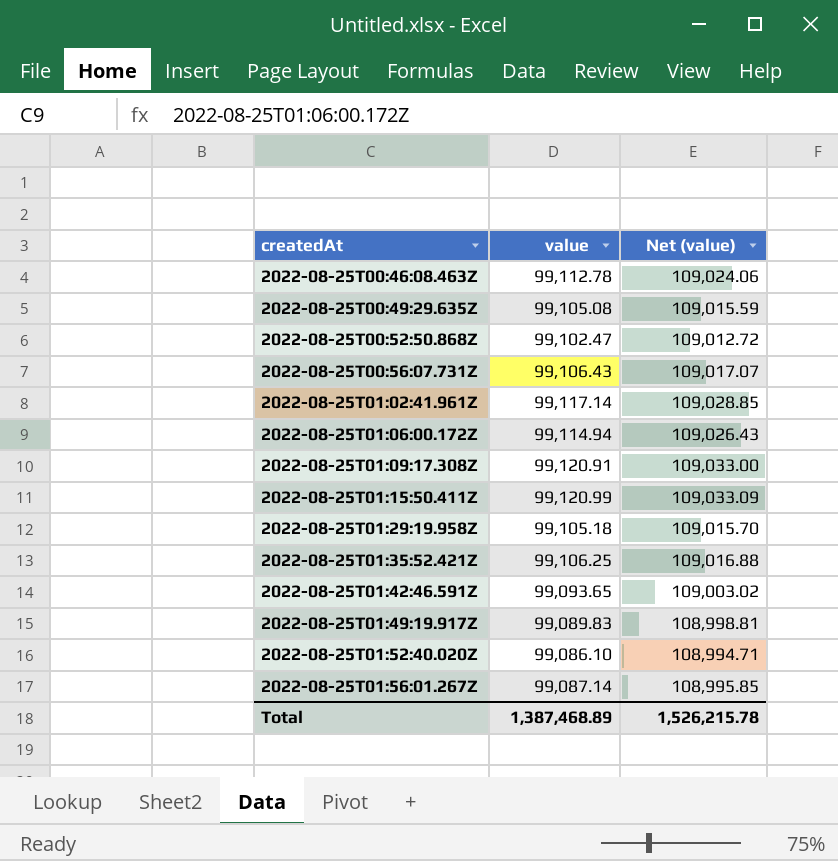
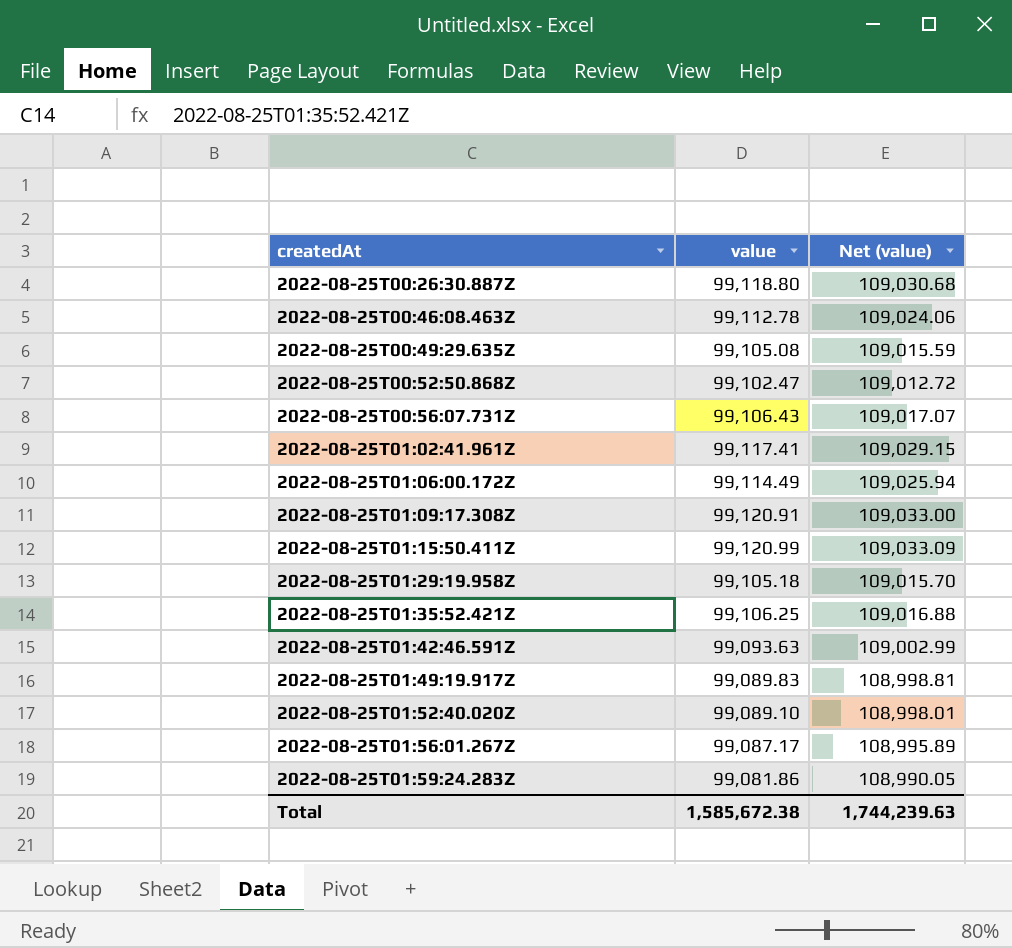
row 2022-08-25T00:26:30.887Z: none -> 99,118.80 | 109,030.68
2022-08-25T01:02:41.961Z | value: 99,117.14 -> 99,117.41
2022-08-25T01:02:41.961Z | Net (value): 109,028.85 -> 109,029.15
2022-08-25T01:06:00.172Z | value: 99,114.94 -> 99,114.49
2022-08-25T01:06:00.172Z | Net (value): 109,026.43 -> 109,025.94
2022-08-25T01:42:46.591Z | value: 99,093.65 -> 99,093.63
2022-08-25T01:42:46.591Z | Net (value): 109,003.02 -> 109,002.99
2022-08-25T01:52:40.020Z | value: 99,086.10 -> 99,089.10
2022-08-25T01:52:40.020Z | Net (value): 108,994.71 -> 108,998.01
2022-08-25T01:56:01.267Z | value: 99,087.14 -> 99,087.17
2022-08-25T01:56:01.267Z | Net (value): 108,995.85 -> 108,995.89
row 2022-08-25T01:59:24.283Z: none -> 99,081.86 | 108,990.05
Total | value: 1,387,468.89 -> 1,585,672.38
Total | Net (value): 1,526,215.78 -> 1,744,239.63

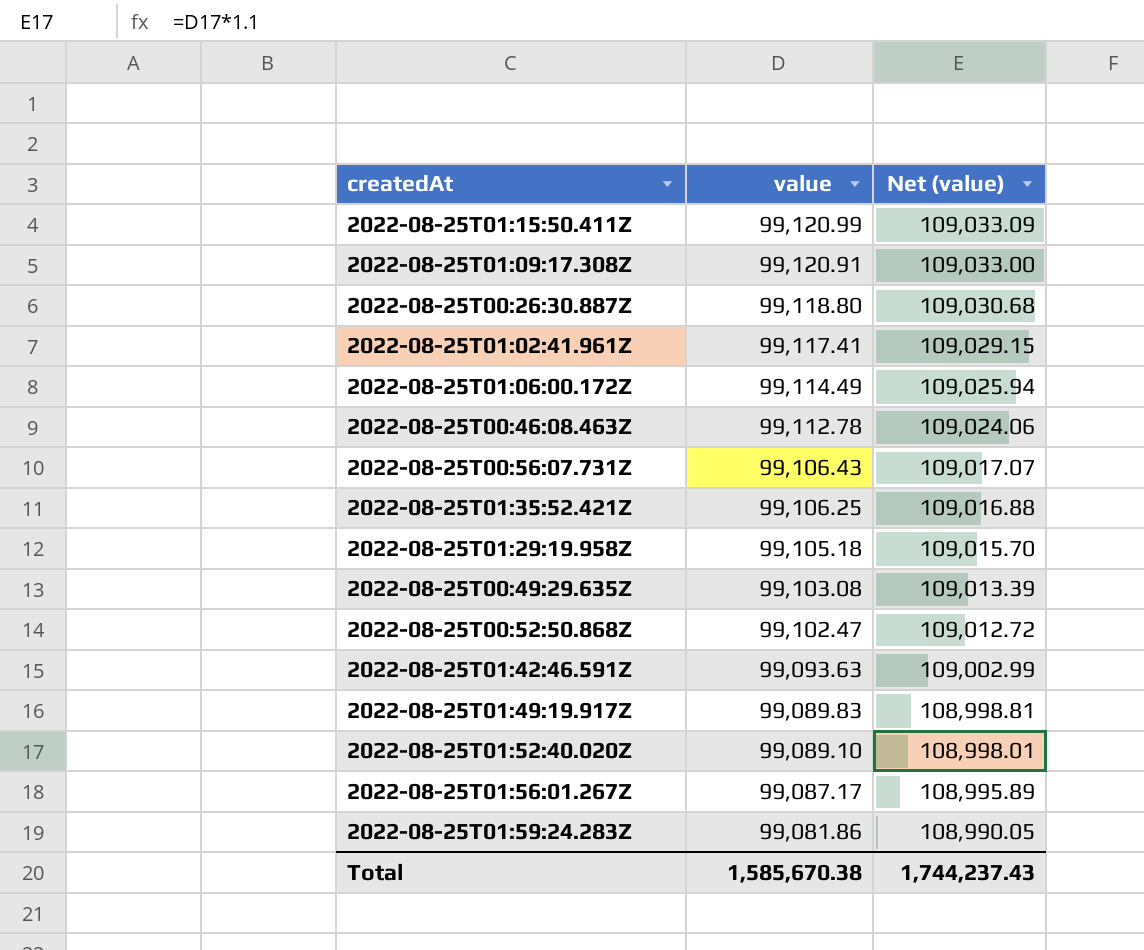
row order: createdAt ascending -> value descending
2022-08-25T00:49:29.635Z | value: 99,105.08 -> 99,103.08
2022-08-25T00:49:29.635Z | Net (value): 109,015.59 -> 109,013.39
Total | value: 1,585,672.38 -> 1,585,670.38
Total | Net (value): 1,744,239.63 -> 1,744,237.43

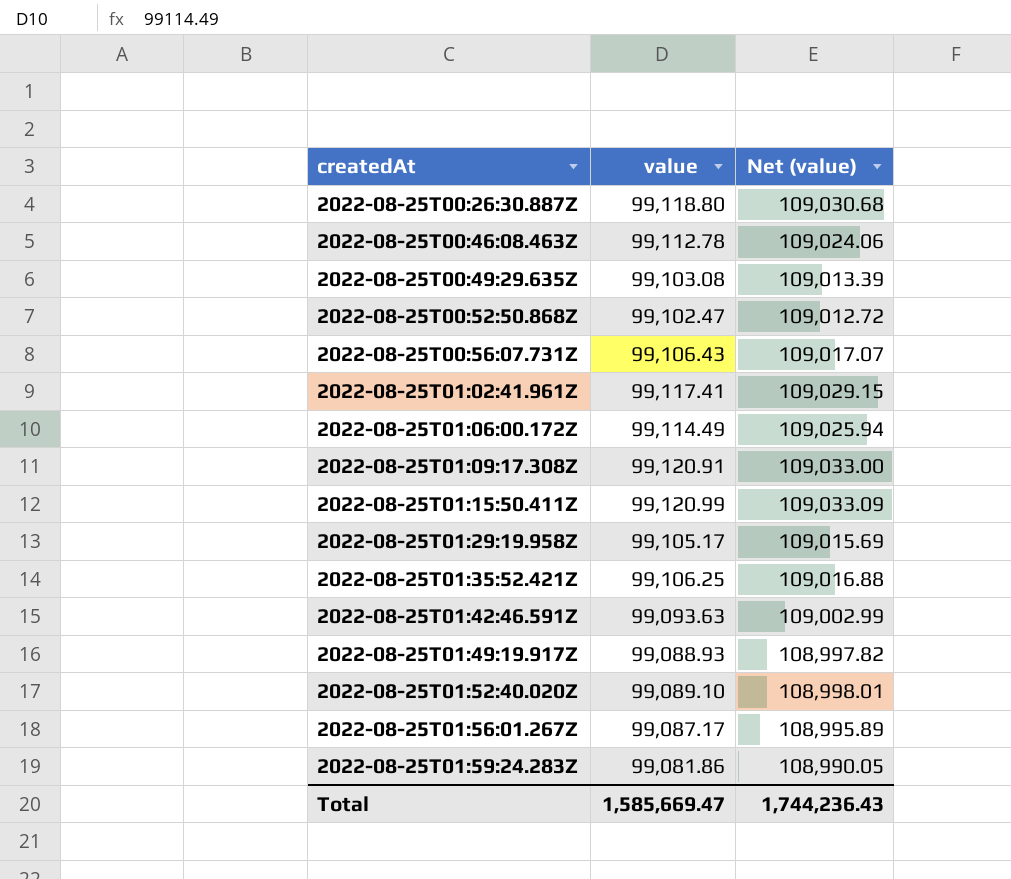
row order: value descending -> createdAt ascending
2022-08-25T01:29:19.958Z | value: 99,105.18 -> 99,105.17
2022-08-25T01:29:19.958Z | Net (value): 109,015.70 -> 109,015.69
2022-08-25T01:49:19.917Z | value: 99,089.83 -> 99,088.93
2022-08-25T01:49:19.917Z | Net (value): 108,998.81 -> 108,997.82
Total | value: 1,585,670.38 -> 1,585,669.47
Total | Net (value): 1,744,237.43 -> 1,744,236.43

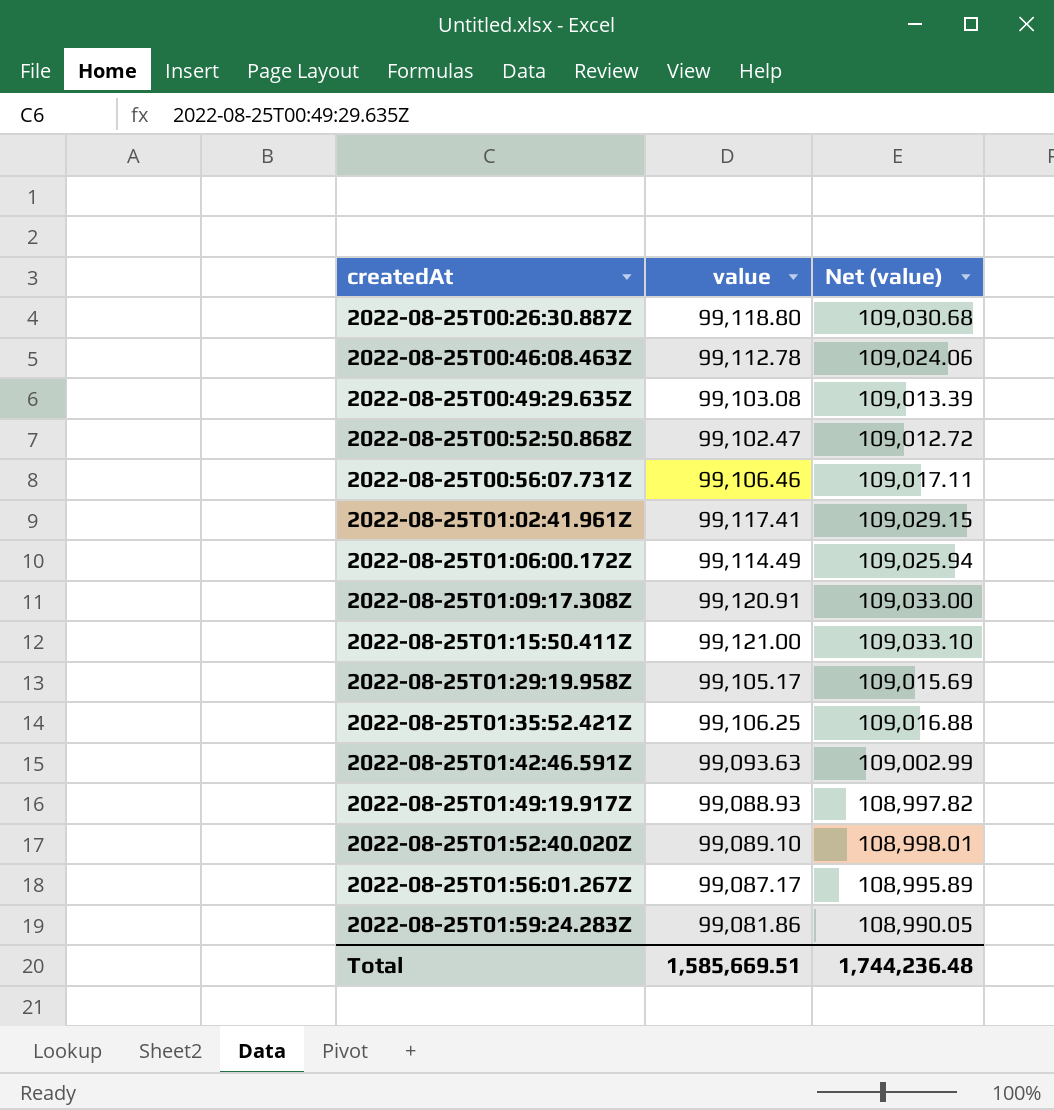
2022-08-25T00:56:07.731Z | value: 99,106.43 -> 99,106.46
2022-08-25T00:56:07.731Z | Net (value): 109,017.07 -> 109,017.11
2022-08-25T01:15:50.411Z | value: 99,120.99 -> 99,121.00
2022-08-25T01:15:50.411Z | Net (value): 109,033.09 -> 109,033.10
Total | value: 1,585,669.47 -> 1,585,669.51
Total | Net (value): 1,744,236.43 -> 1,744,236.48

